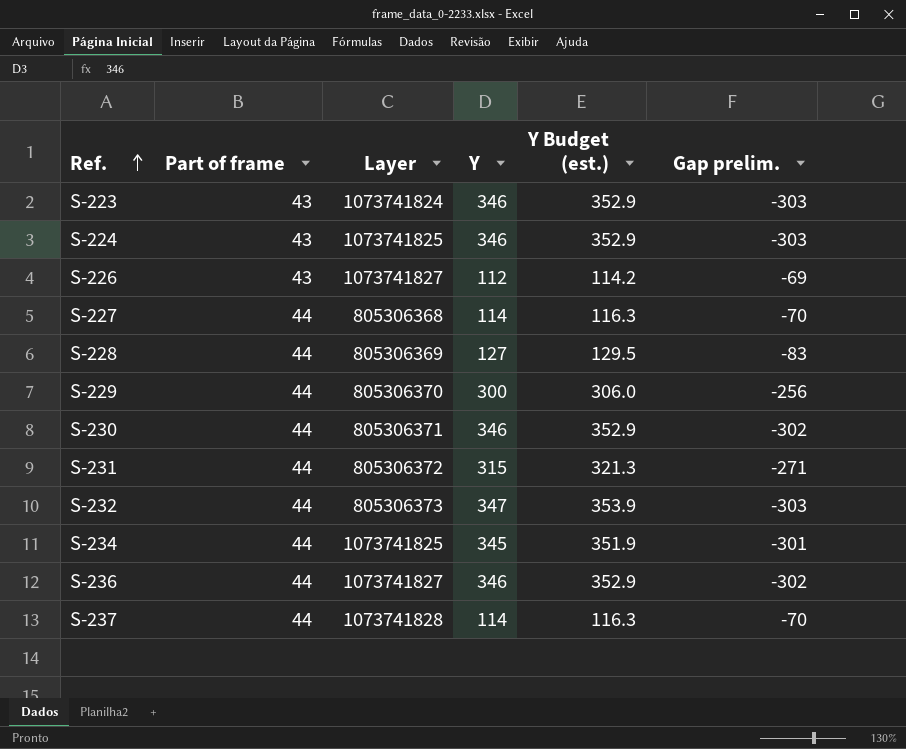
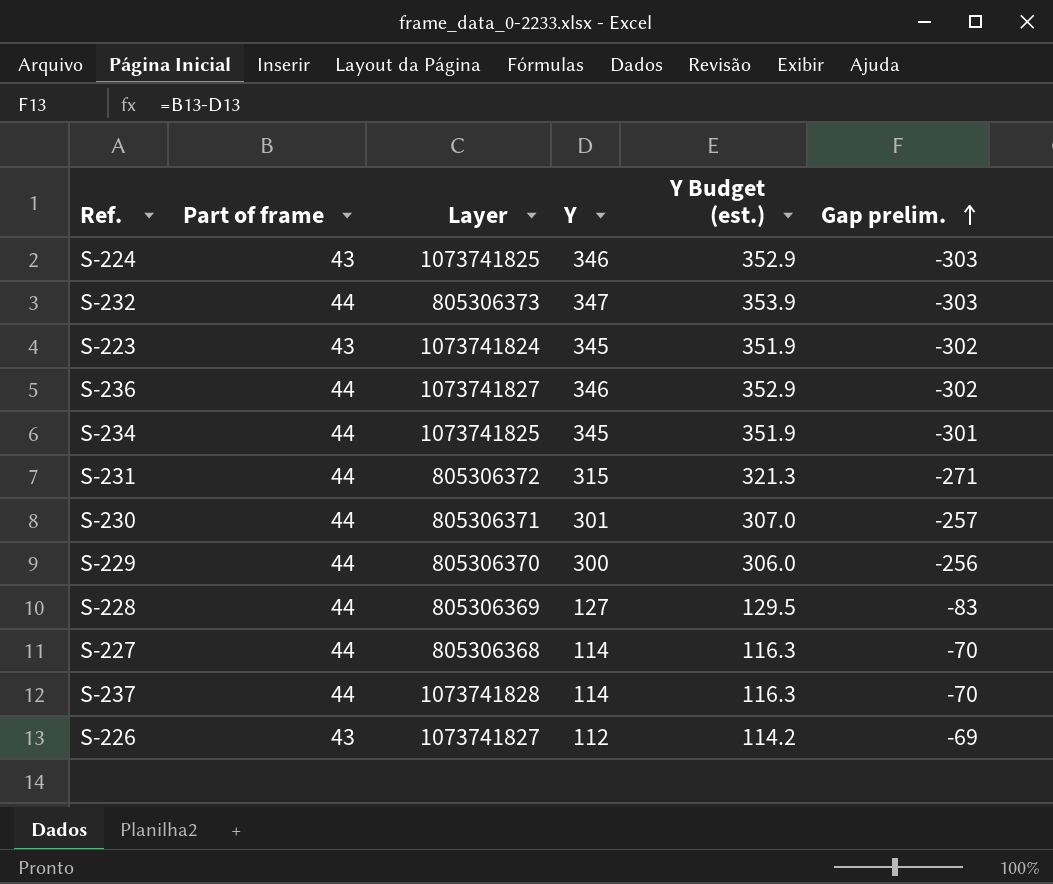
row order: Ref. ascending -> Gap prelim. ascending
S-223 | Y: 346 -> 345
S-223 | Y Budget (est.): 352.9 -> 351.9
S-223 | Gap prelim.: -303 -> -302
S-230 | Y: 346 -> 301
S-230 | Y Budget (est.): 352.9 -> 307.0
S-230 | Gap prelim.: -302 -> -257

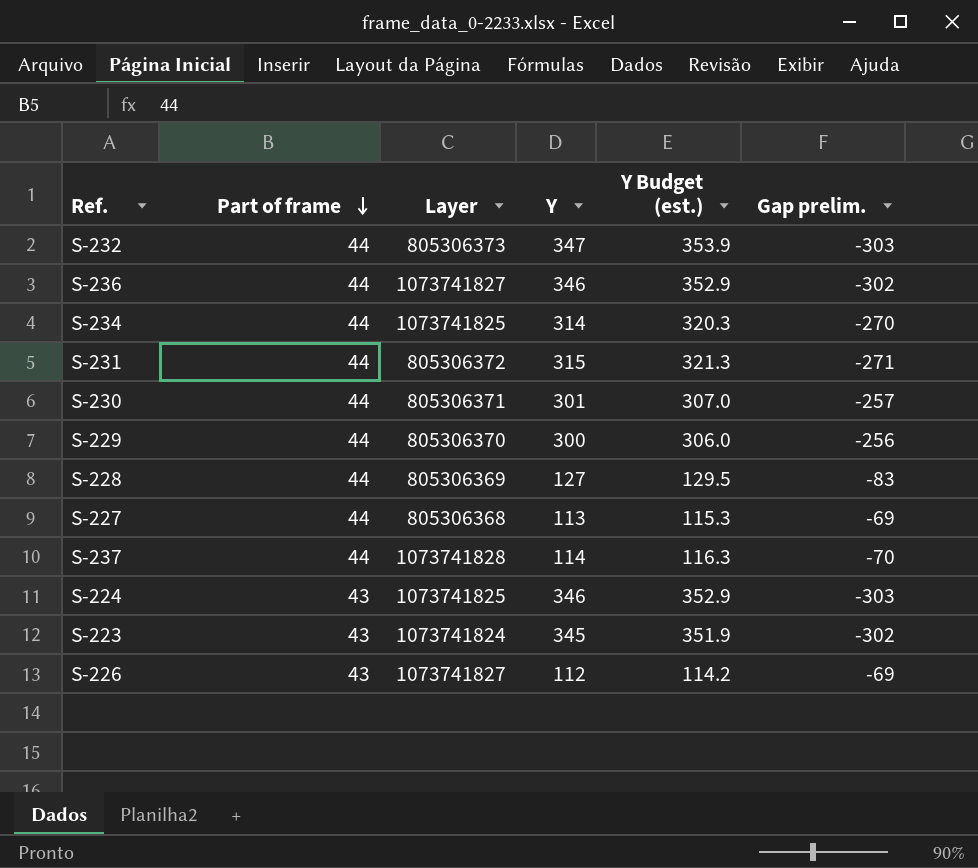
row order: Gap prelim. ascending -> Part of frame descending
S-234 | Y: 345 -> 314
S-234 | Y Budget (est.): 351.9 -> 320.3
S-234 | Gap prelim.: -301 -> -270
S-227 | Y: 114 -> 113
S-227 | Y Budget (est.): 116.3 -> 115.3
S-227 | Gap prelim.: -70 -> -69

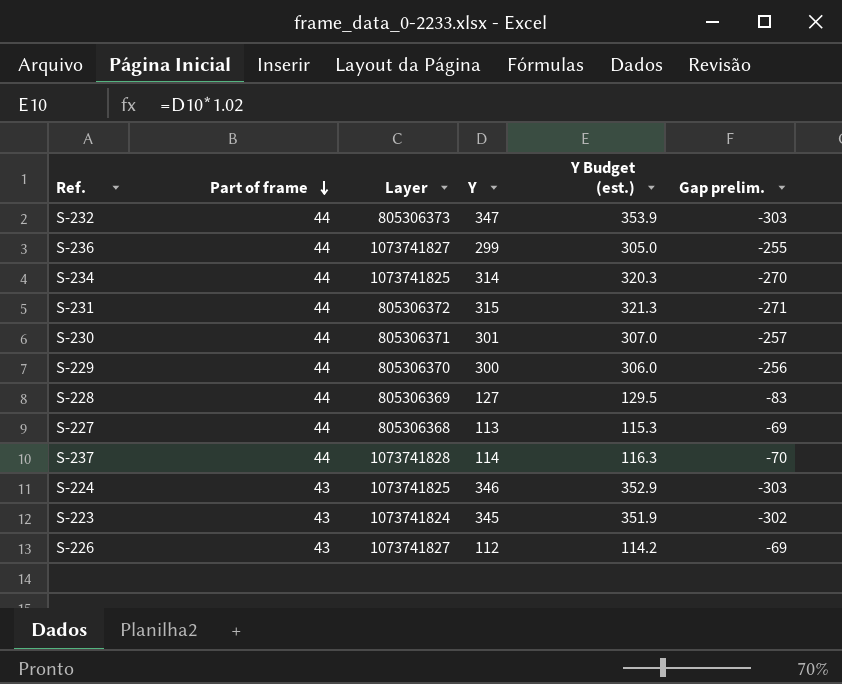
S-236 | Y: 346 -> 299
S-236 | Y Budget (est.): 352.9 -> 305.0
S-236 | Gap prelim.: -302 -> -255

